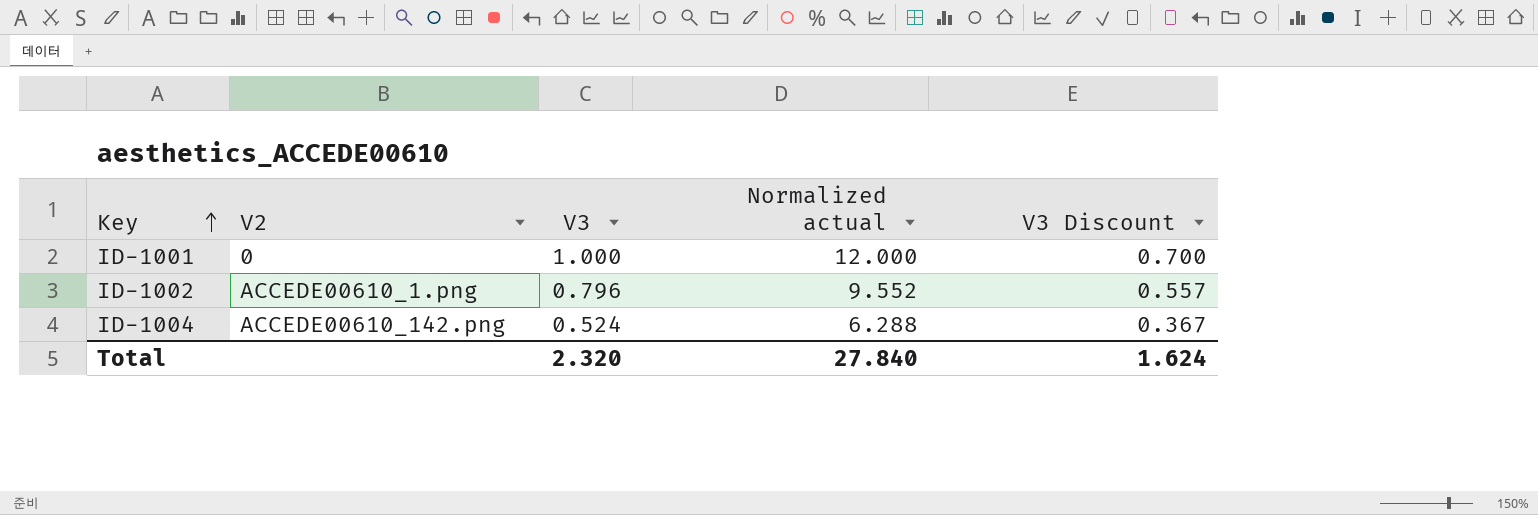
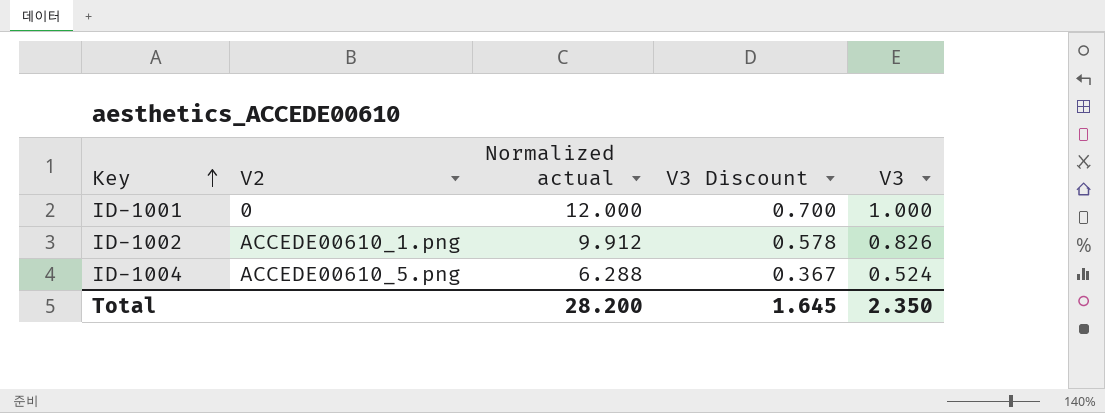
column V3 | position: 3 -> 5
ID-1002 | Normalized actual: 9.552 -> 9.912
ID-1002 | V3 Discount: 0.557 -> 0.578
ID-1002 | V3: 0.796 -> 0.826
ID-1004 | V2: ACCEDE00610_142.png -> ACCEDE00610_5.png
Total | Normalized actual: 27.840 -> 28.200
Total | V3 Discount: 1.624 -> 1.645
Total | V3: 2.320 -> 2.350

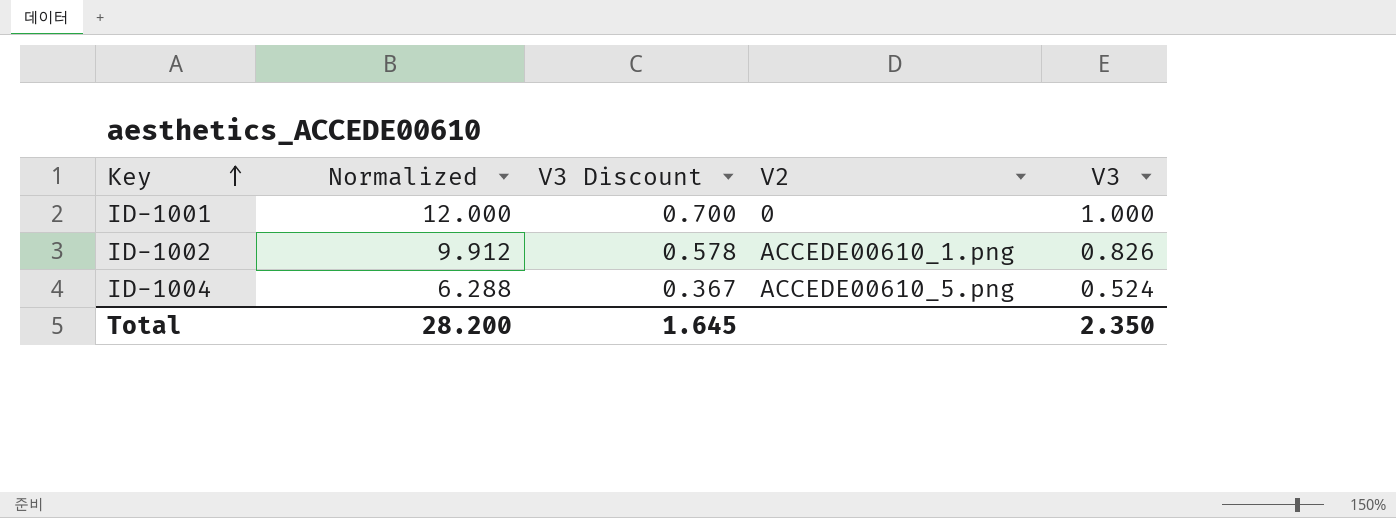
column name: Normalized actual -> Normalized
column V2 | position: 2 -> 4

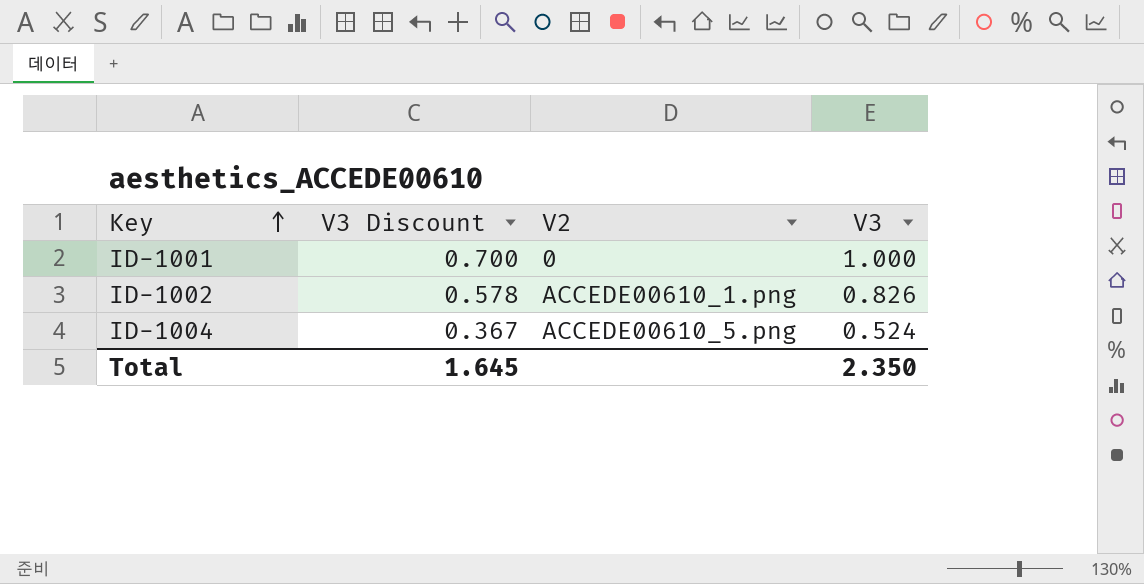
column Normalized | formula: [V3] * 12 -> none

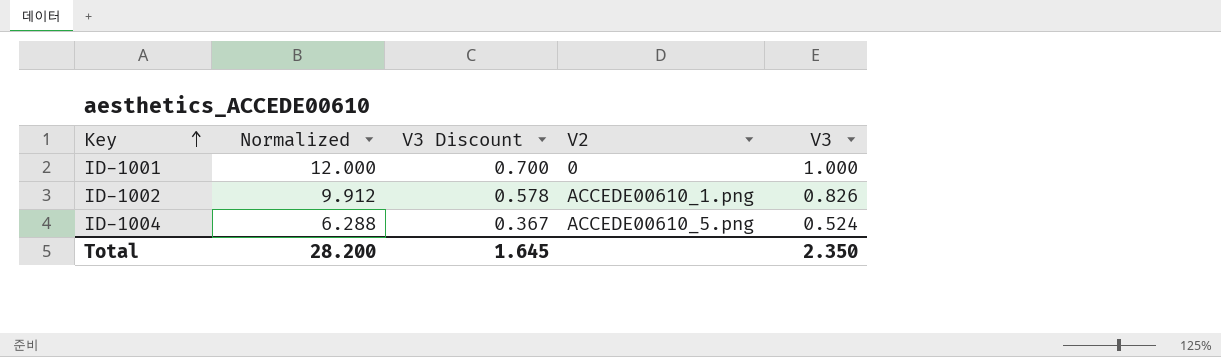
column Normalized | formula: none -> [V3] * 12

